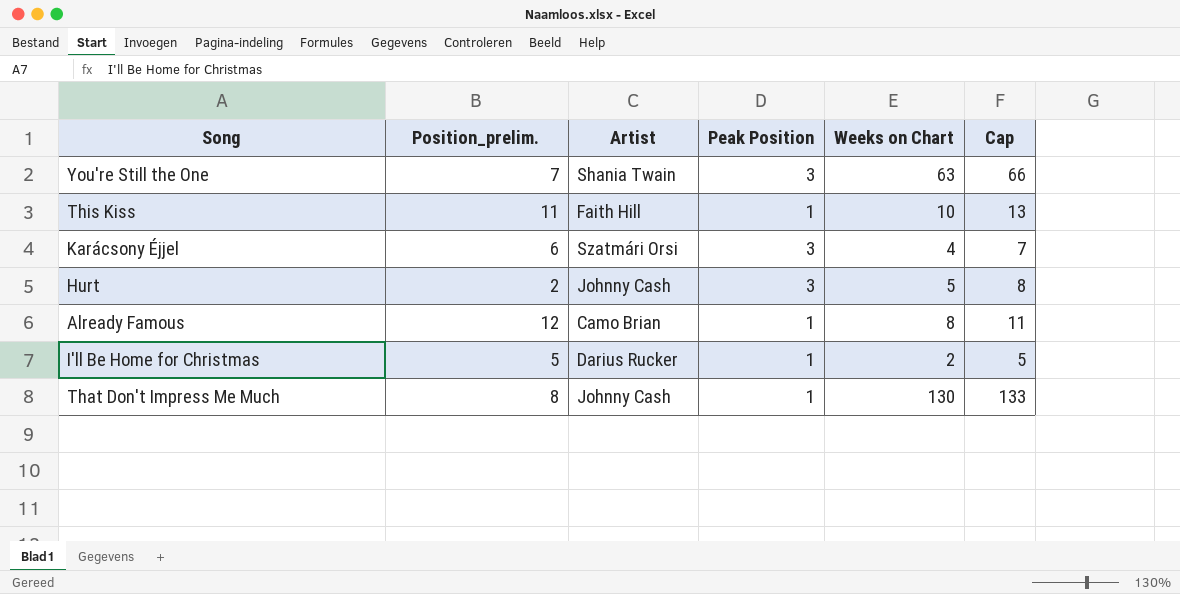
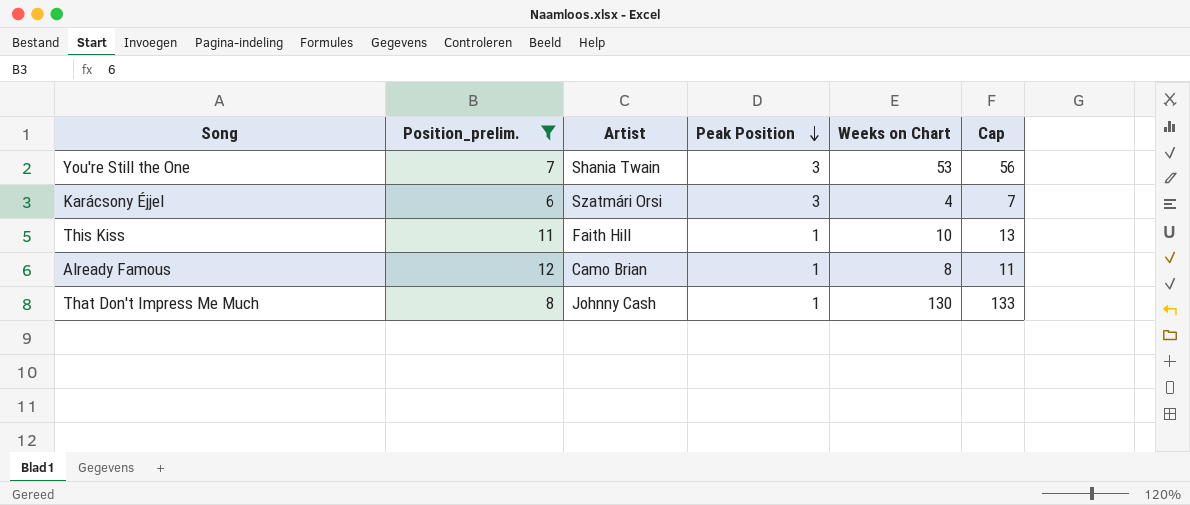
filter: none -> Position_prelim. >= 6
row order: none -> Peak Position descending
You're Still the One | Weeks on Chart: 63 -> 53
You're Still the One | Cap: 66 -> 56

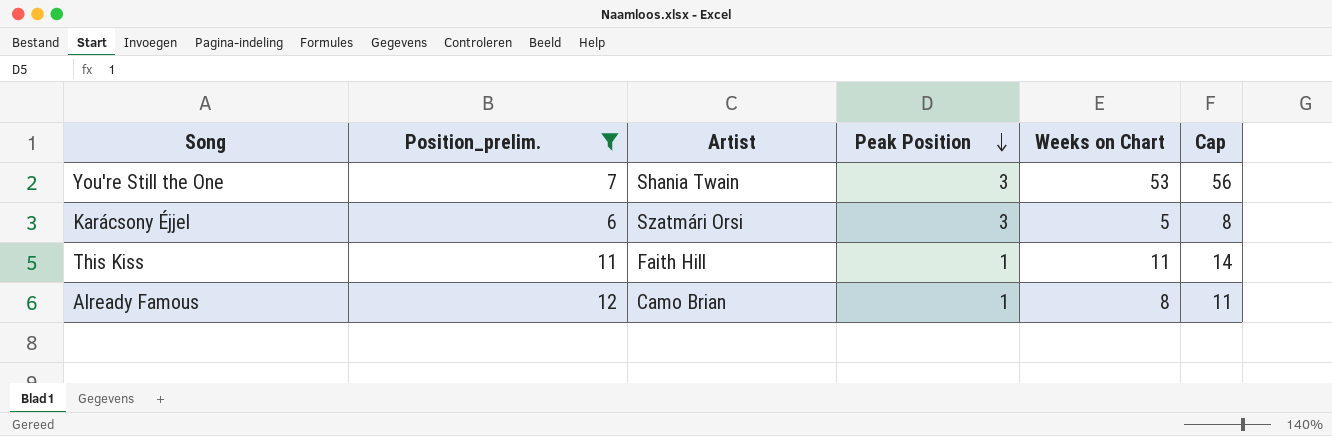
row That Don't Impress Me Much: 8 | Johnny Cash | 1 | 130 | 133 -> none
Karácsony Éjjel | Weeks on Chart: 4 -> 5
Karácsony Éjjel | Cap: 7 -> 8
This Kiss | Weeks on Chart: 10 -> 11
This Kiss | Cap: 13 -> 14

